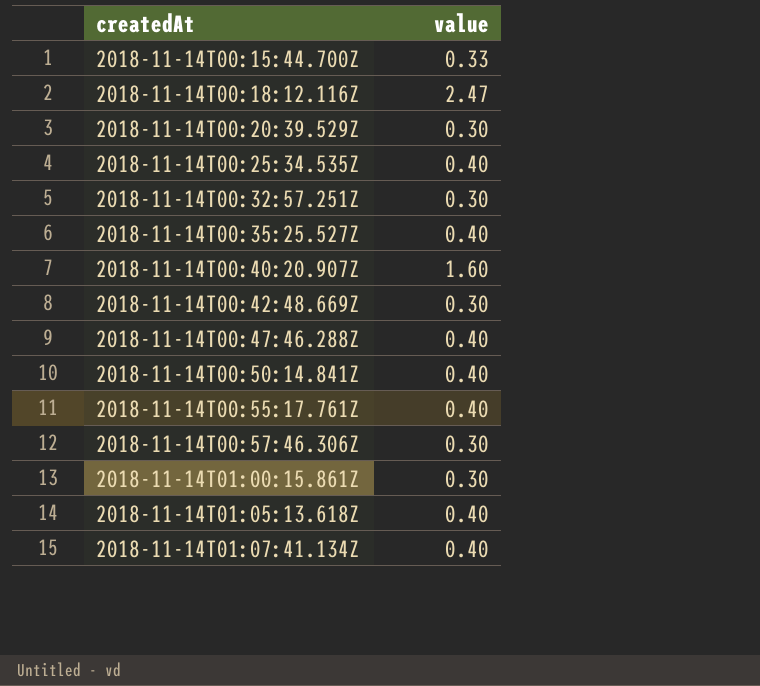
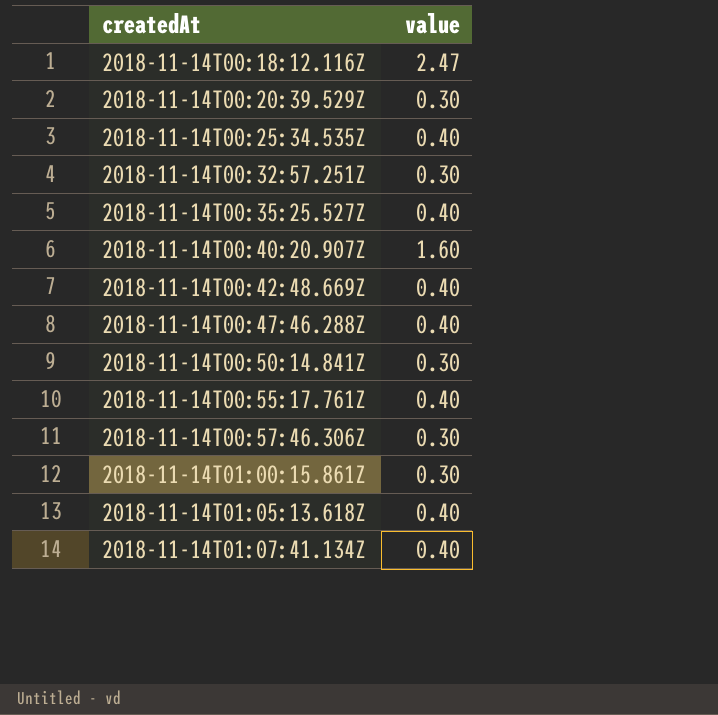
row 2018-11-14T00:15:44.700Z: 0.33 -> none
2018-11-14T00:42:48.669Z | value: 0.30 -> 0.40
2018-11-14T00:50:14.841Z | value: 0.40 -> 0.30

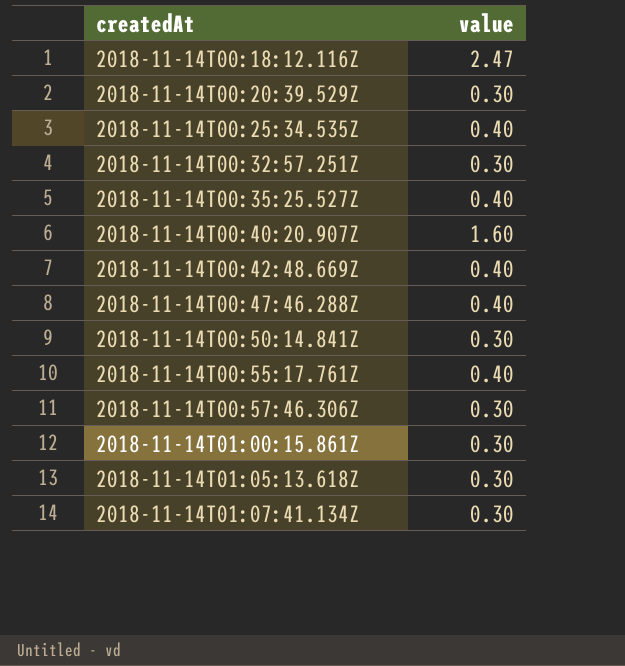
2018-11-14T01:05:13.618Z | value: 0.40 -> 0.30
2018-11-14T01:07:41.134Z | value: 0.40 -> 0.30

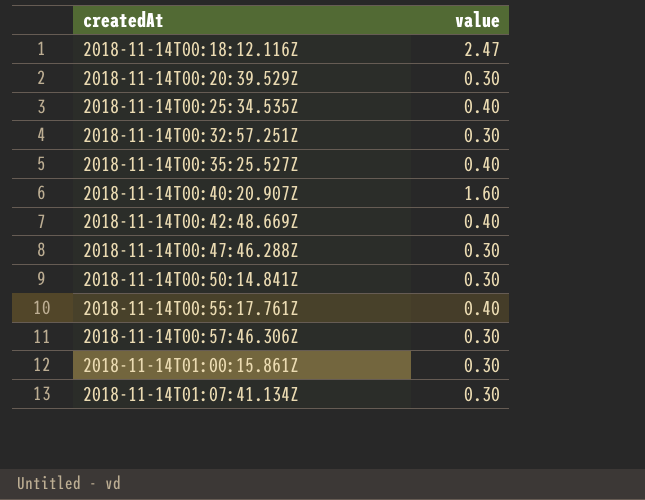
row 2018-11-14T01:05:13.618Z: 0.30 -> none
2018-11-14T00:47:46.288Z | value: 0.40 -> 0.30

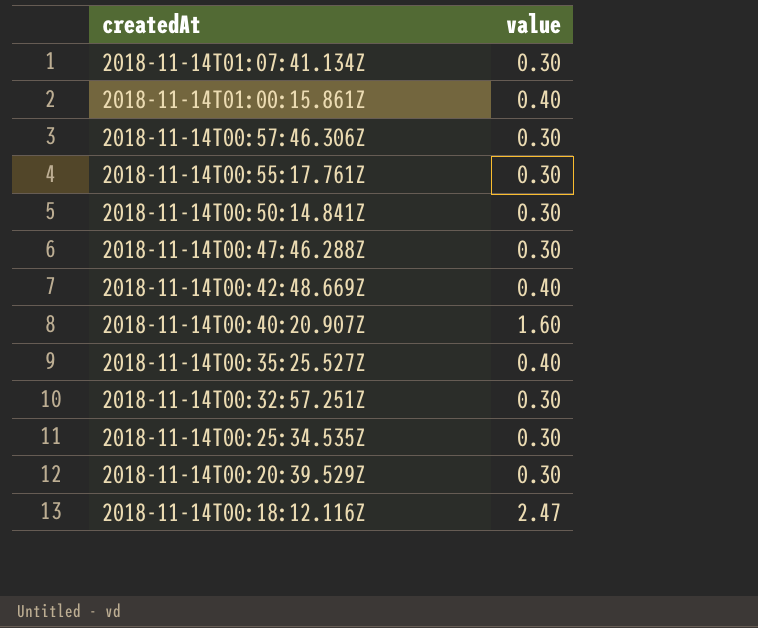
row order: createdAt ascending -> createdAt descending
2018-11-14T01:00:15.861Z | value: 0.30 -> 0.40
2018-11-14T00:55:17.761Z | value: 0.40 -> 0.30
2018-11-14T00:25:34.535Z | value: 0.40 -> 0.30

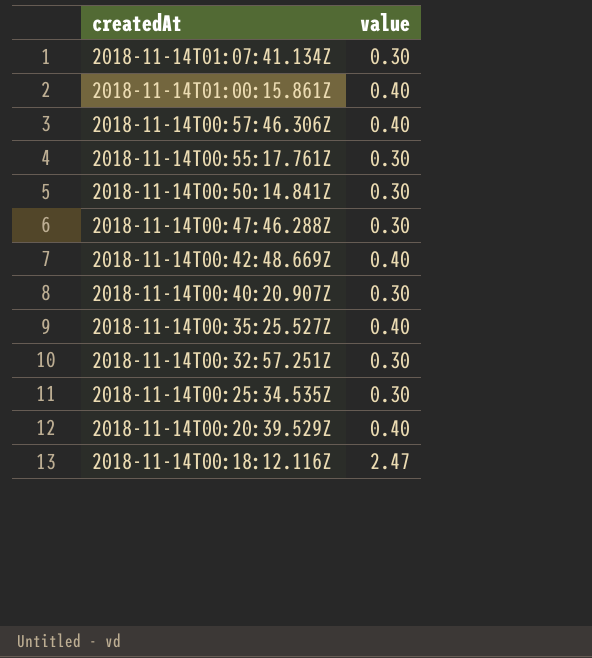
2018-11-14T00:57:46.306Z | value: 0.30 -> 0.40
2018-11-14T00:40:20.907Z | value: 1.60 -> 0.30
2018-11-14T00:20:39.529Z | value: 0.30 -> 0.40

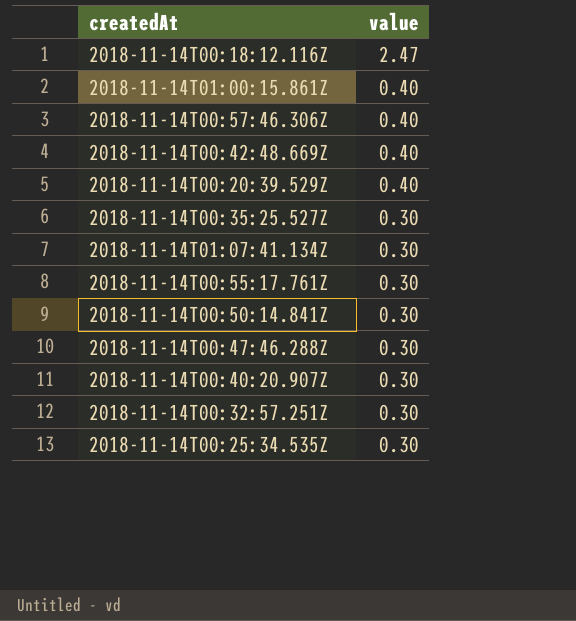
row order: createdAt descending -> value descending
2018-11-14T00:35:25.527Z | value: 0.40 -> 0.30

